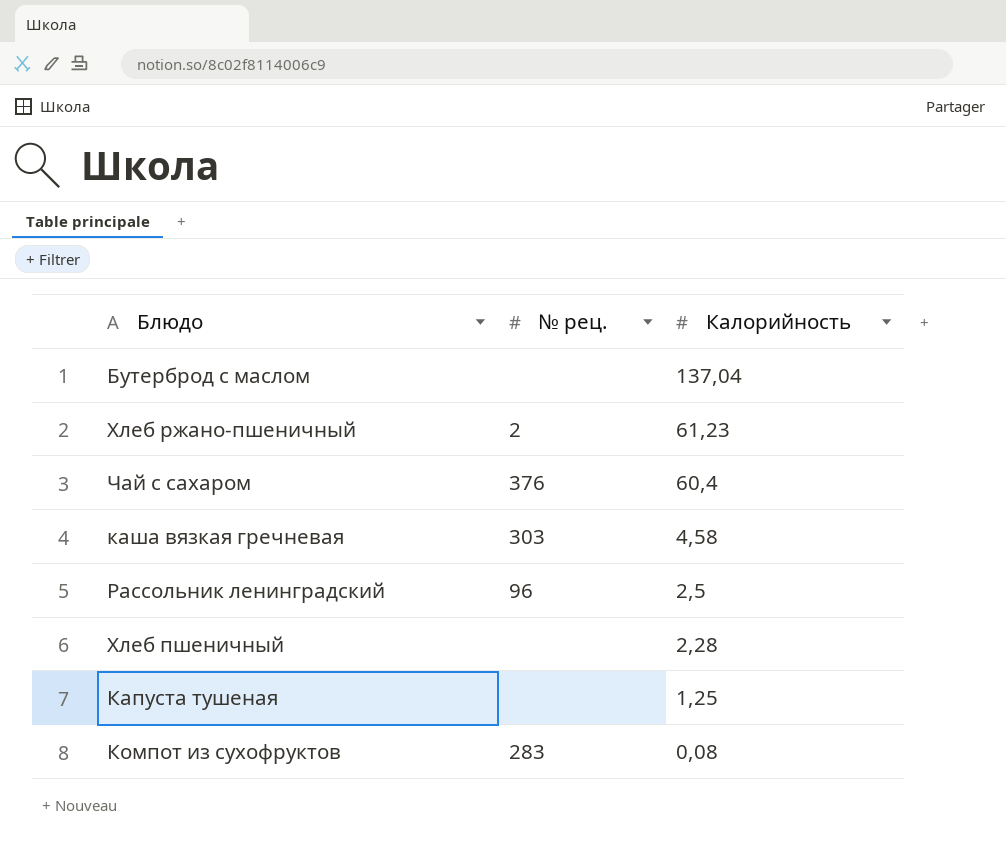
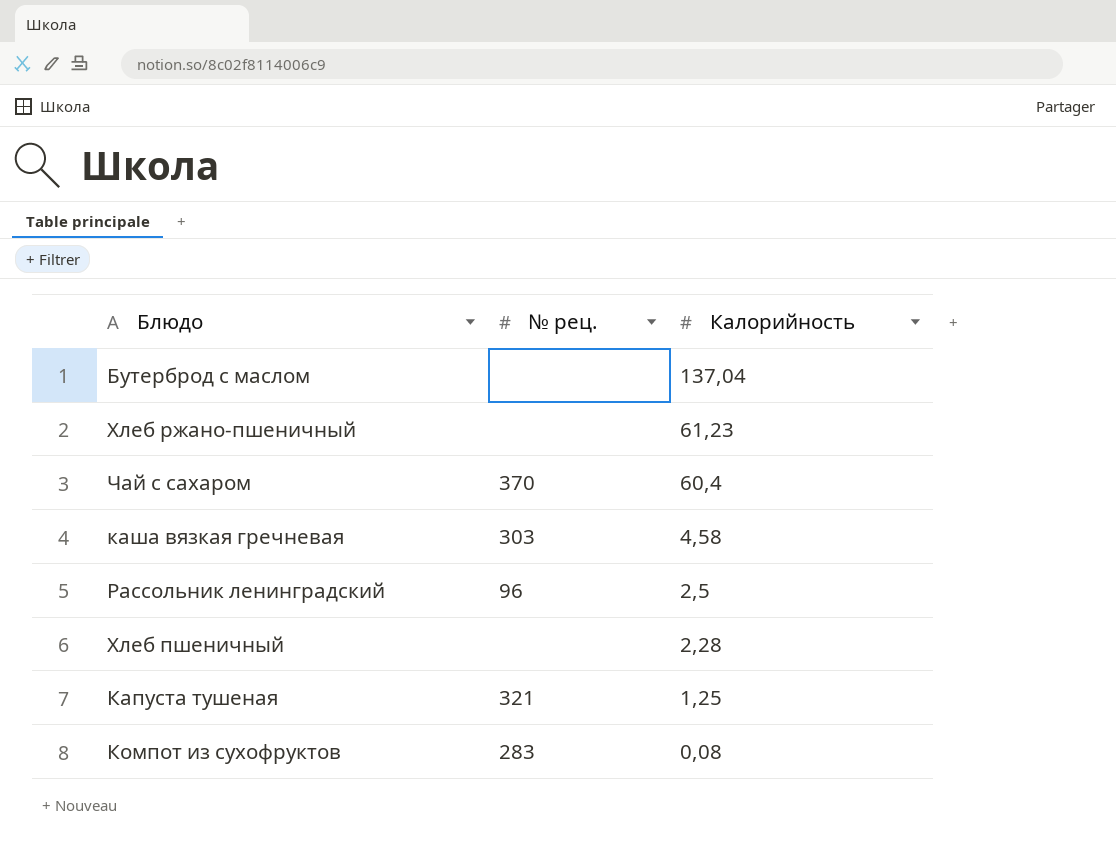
Хлеб ржано-пшеничный | № рец.: 2 -> none
Чай с сахаром | № рец.: 376 -> 370
Капуста тушеная | № рец.: none -> 321

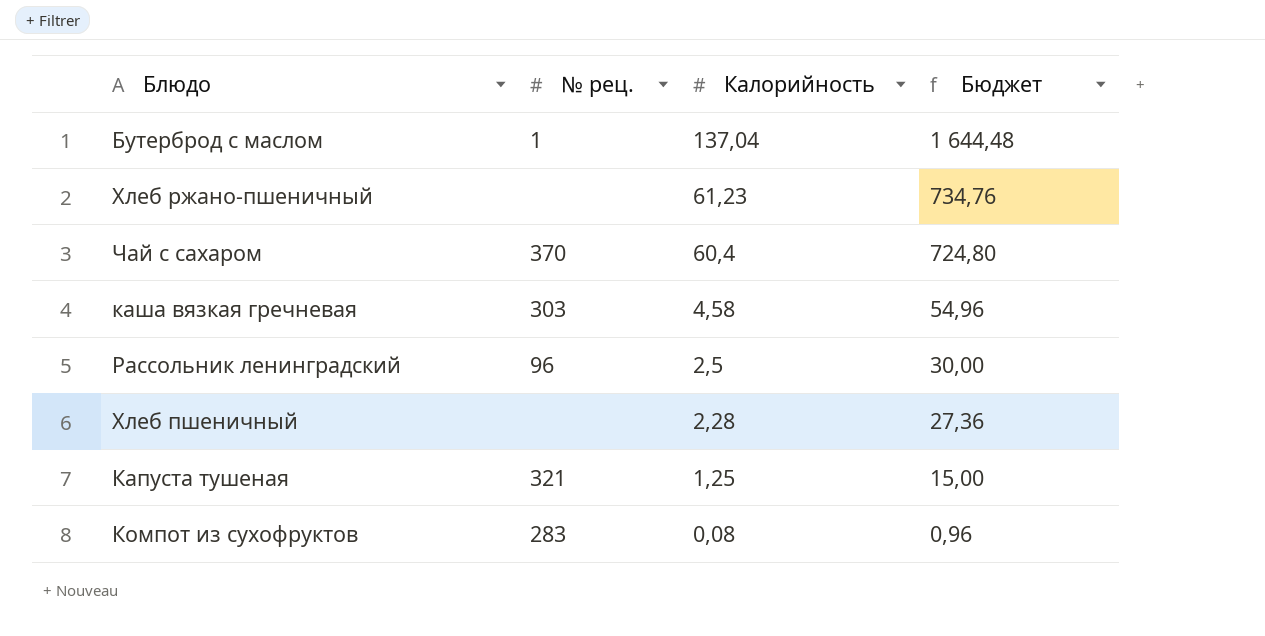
column Бюджет | formula: none -> [Калорийность] * 12
Бутерброд с маслом | № рец.: none -> 1

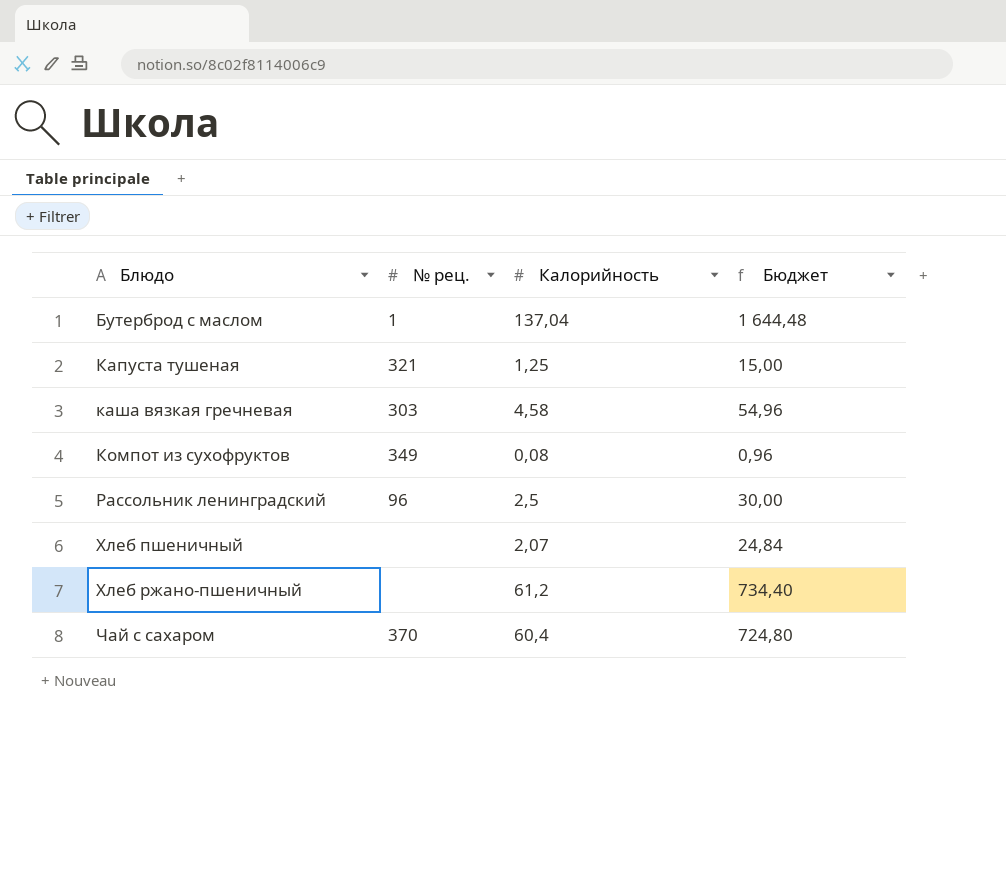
row order: Калорийность descending -> Блюдо ascending
Компот из сухофруктов | № рец.: 283 -> 349
Хлеб пшеничный | Калорийность: 2,28 -> 2,07
Хлеб пшеничный | Бюджет: 27,36 -> 24,84
Хлеб ржано-пшеничный | Калорийность: 61,23 -> 61,2
Хлеб ржано-пшеничный | Бюджет: 734,76 -> 734,40

